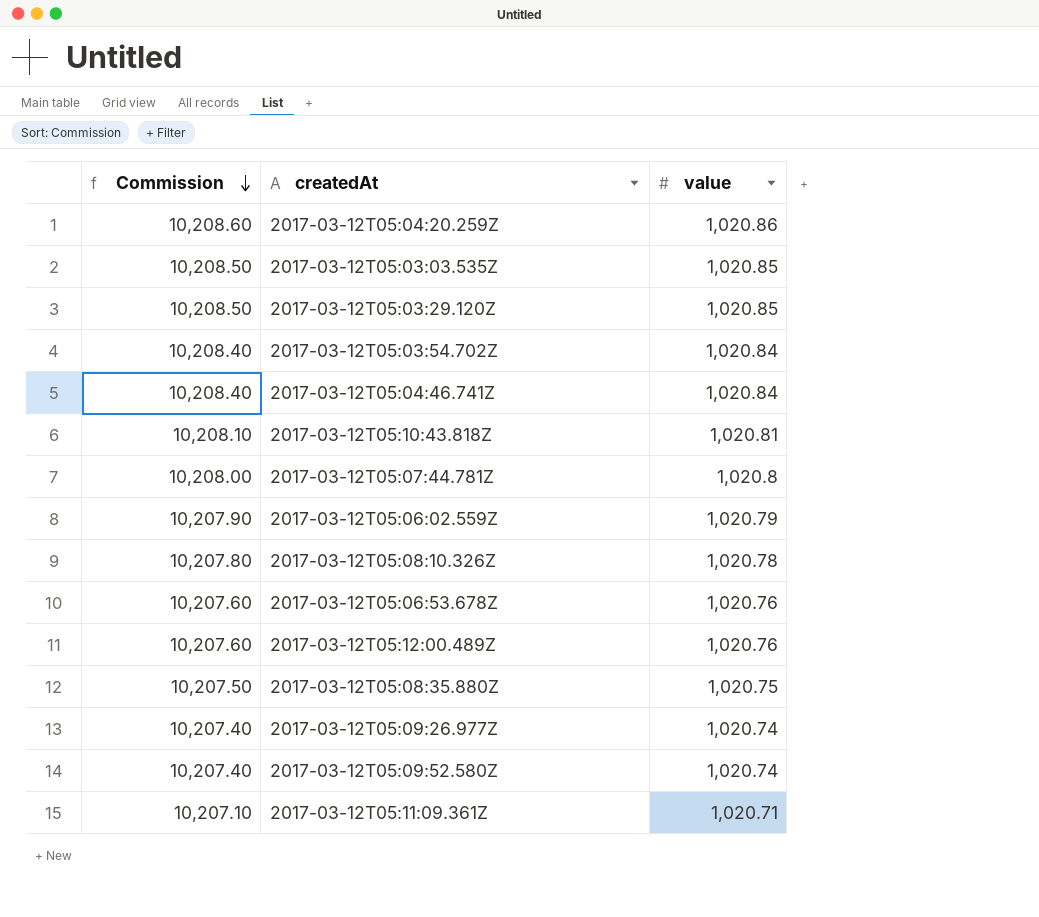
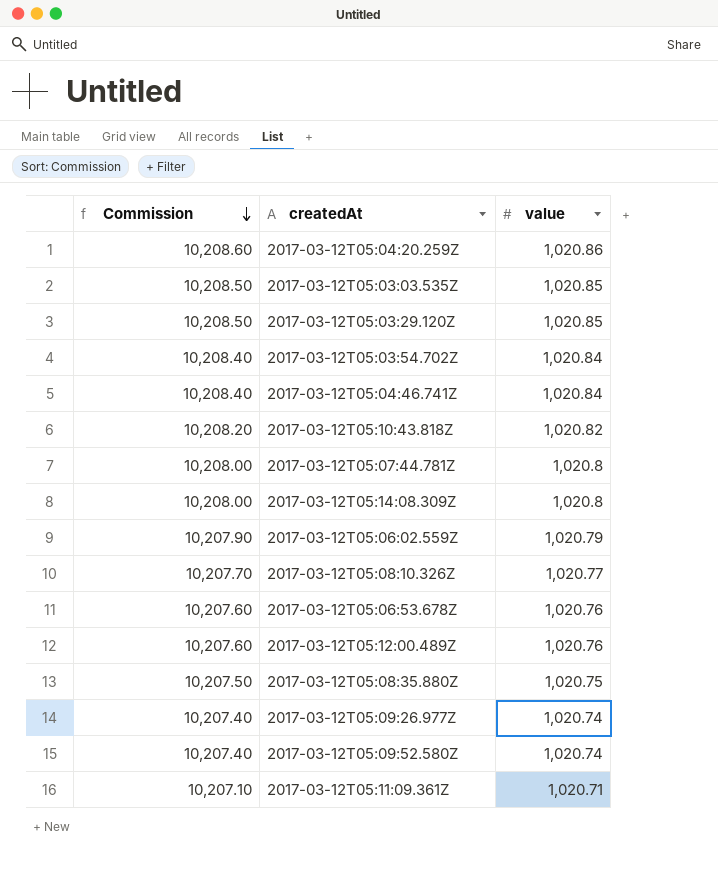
2017-03-12T05:10:43.818Z | Commission: 10,208.10 -> 10,208.20
2017-03-12T05:10:43.818Z | value: 1,020.81 -> 1,020.82
row 2017-03-12T05:14:08.309Z: none -> 10,208.00 | 1,020.8
2017-03-12T05:08:10.326Z | Commission: 10,207.80 -> 10,207.70
2017-03-12T05:08:10.326Z | value: 1,020.78 -> 1,020.77

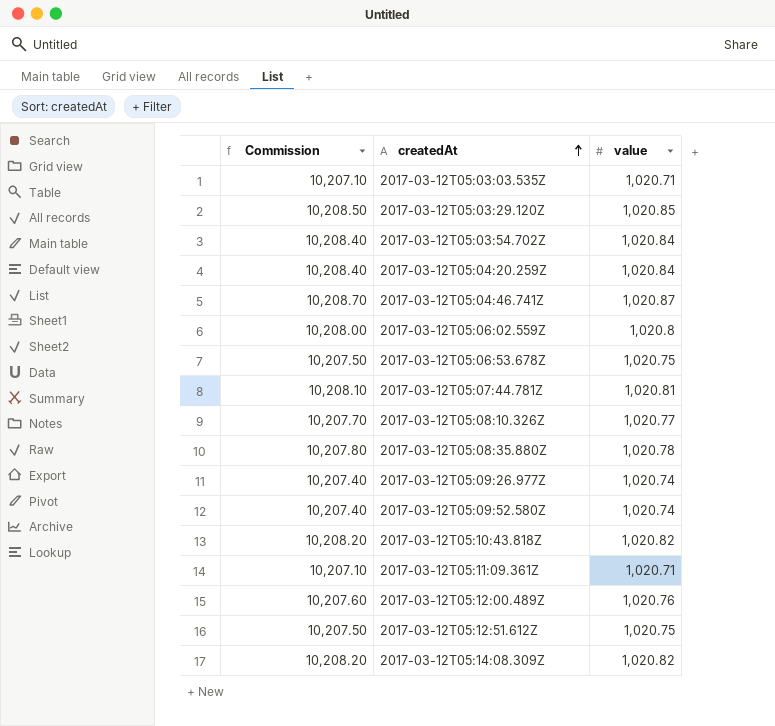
row order: Commission descending -> createdAt ascending
2017-03-12T05:03:03.535Z | Commission: 10,208.50 -> 10,207.10
2017-03-12T05:03:03.535Z | value: 1,020.85 -> 1,020.71
2017-03-12T05:04:20.259Z | Commission: 10,208.60 -> 10,208.40
2017-03-12T05:04:20.259Z | value: 1,020.86 -> 1,020.84
2017-03-12T05:04:46.741Z | Commission: 10,208.40 -> 10,208.70
2017-03-12T05:04:46.741Z | value: 1,020.84 -> 1,020.87
2017-03-12T05:06:02.559Z | Commission: 10,207.90 -> 10,208.00
2017-03-12T05:06:02.559Z | value: 1,020.79 -> 1,020.8
2017-03-12T05:06:53.678Z | Commission: 10,207.60 -> 10,207.50
2017-03-12T05:06:53.678Z | value: 1,020.76 -> 1,020.75
2017-03-12T05:07:44.781Z | Commission: 10,208.00 -> 10,208.10
2017-03-12T05:07:44.781Z | value: 1,020.8 -> 1,020.81
2017-03-12T05:08:35.880Z | Commission: 10,207.50 -> 10,207.80
2017-03-12T05:08:35.880Z | value: 1,020.75 -> 1,020.78
row 2017-03-12T05:12:51.612Z: none -> 10,207.50 | 1,020.75
2017-03-12T05:14:08.309Z | Commission: 10,208.00 -> 10,208.20
2017-03-12T05:14:08.309Z | value: 1,020.8 -> 1,020.82

